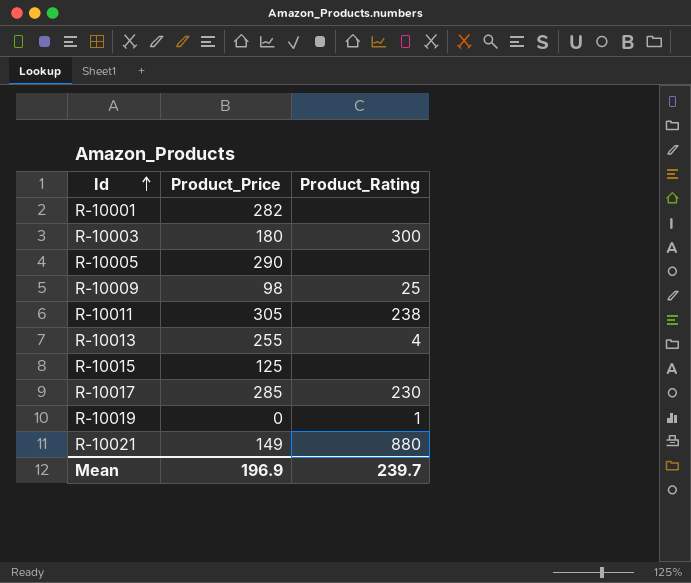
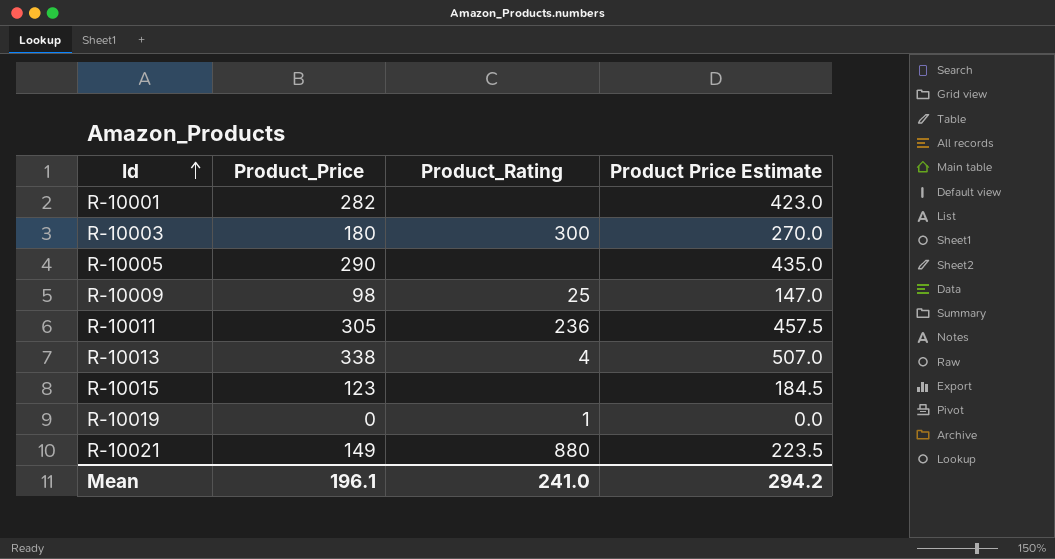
column Product Price Estimate | formula: none -> [Product_Price] * 1.5
row R-10017: 285 | 230 -> none
R-10011 | Product_Rating: 238 -> 236
R-10013 | Product_Price: 255 -> 338
R-10015 | Product_Price: 125 -> 123
Mean | Product_Price: 196.9 -> 196.1
Mean | Product_Rating: 239.7 -> 241.0

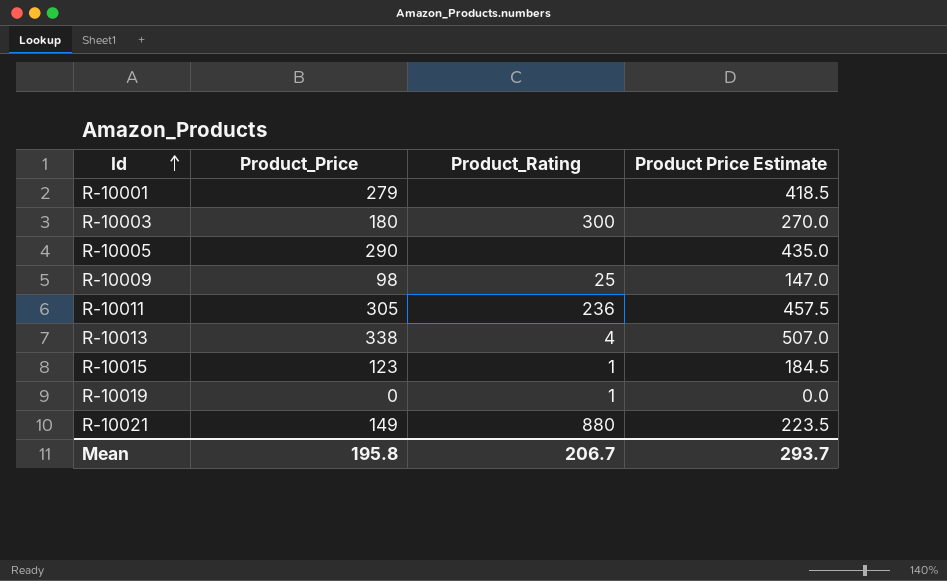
R-10001 | Product_Price: 282 -> 279
R-10001 | Product Price Estimate: 423.0 -> 418.5
R-10015 | Product_Rating: none -> 1
Mean | Product_Price: 196.1 -> 195.8
Mean | Product_Rating: 241.0 -> 206.7
Mean | Product Price Estimate: 294.2 -> 293.7

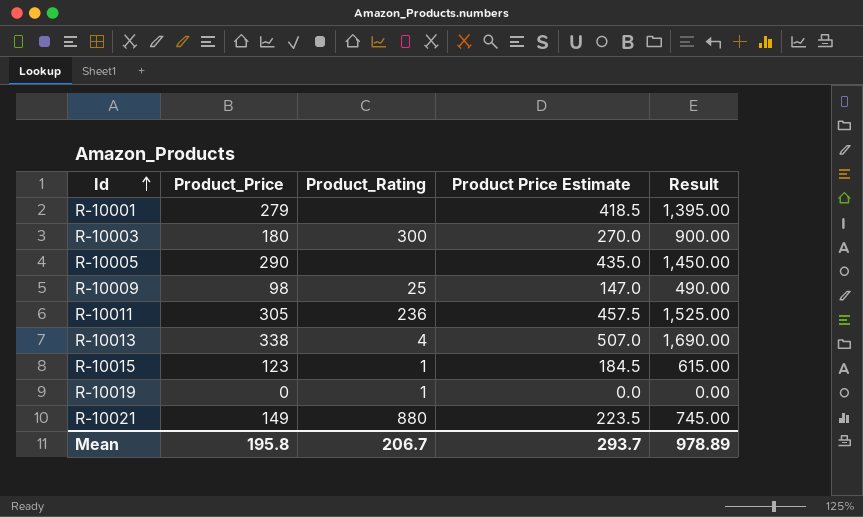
column Result | formula: none -> [Product_Price] * 5

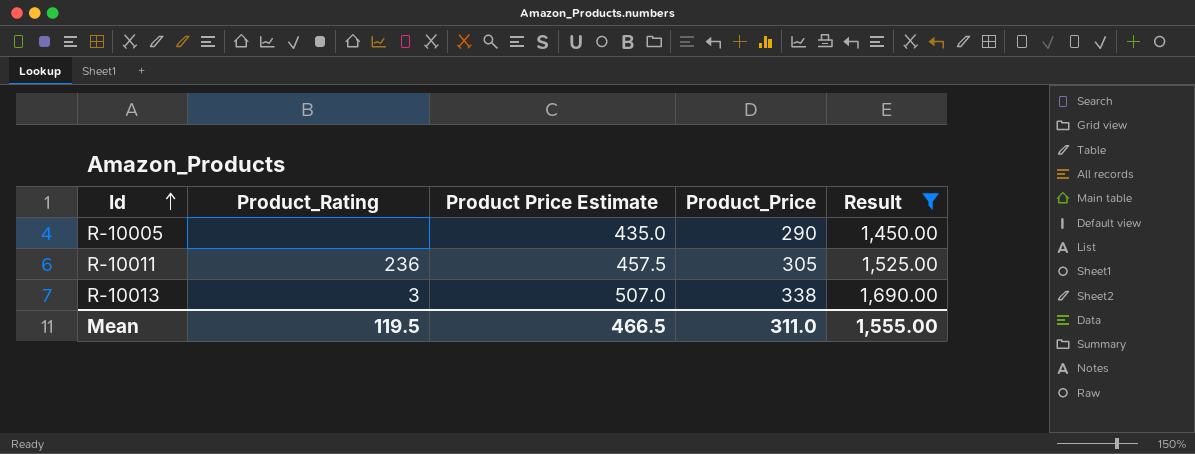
filter: none -> Result >= 1,450.00
column Product_Price | position: 2 -> 4
R-10013 | Product_Rating: 4 -> 3
Mean | Product_Rating: 206.7 -> 119.5
Mean | Product Price Estimate: 293.7 -> 466.5
Mean | Product_Price: 195.8 -> 311.0
Mean | Result: 978.89 -> 1,555.00

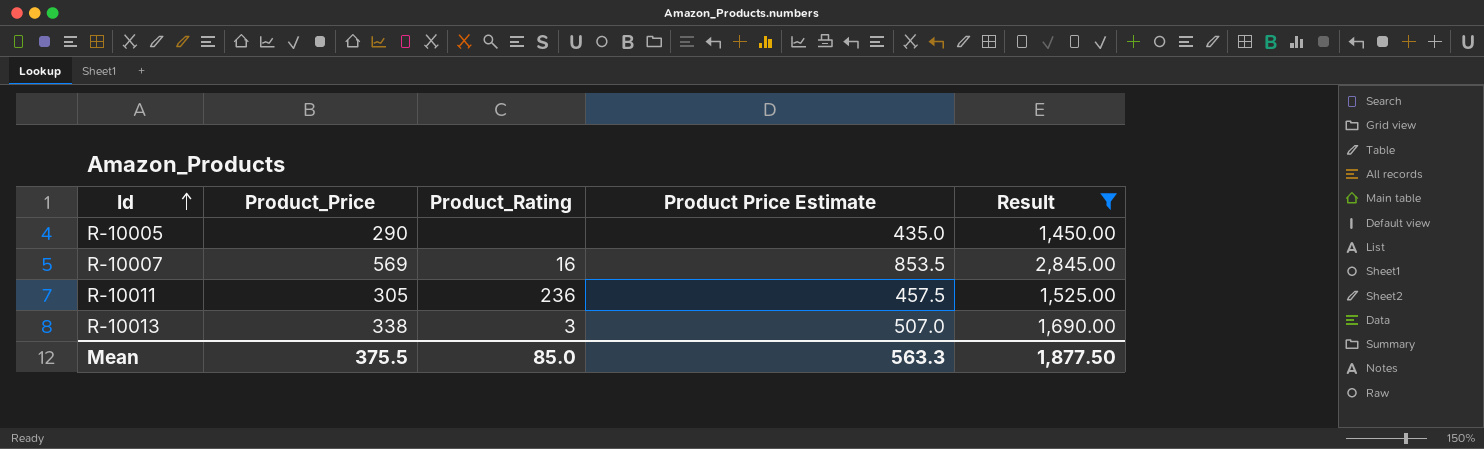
column Product_Price | position: 4 -> 2
row R-10007: none -> 569 | 16 | 853.5 | 2,845.00
Mean | Product_Price: 311.0 -> 375.5
Mean | Product_Rating: 119.5 -> 85.0
Mean | Product Price Estimate: 466.5 -> 563.3
Mean | Result: 1,555.00 -> 1,877.50

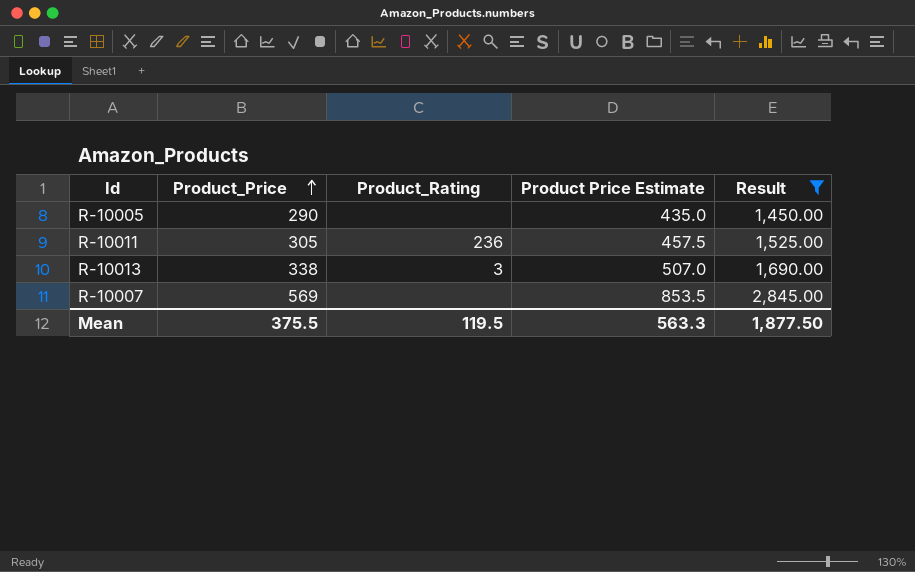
row order: Id ascending -> Product_Price ascending
R-10007 | Product_Rating: 16 -> none
Mean | Product_Rating: 85.0 -> 119.5

